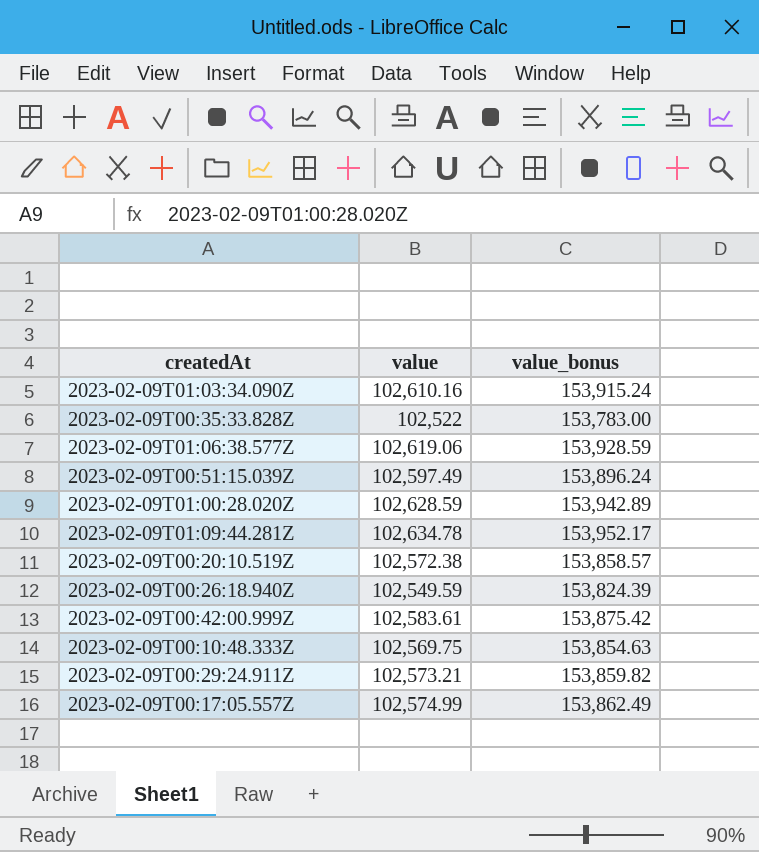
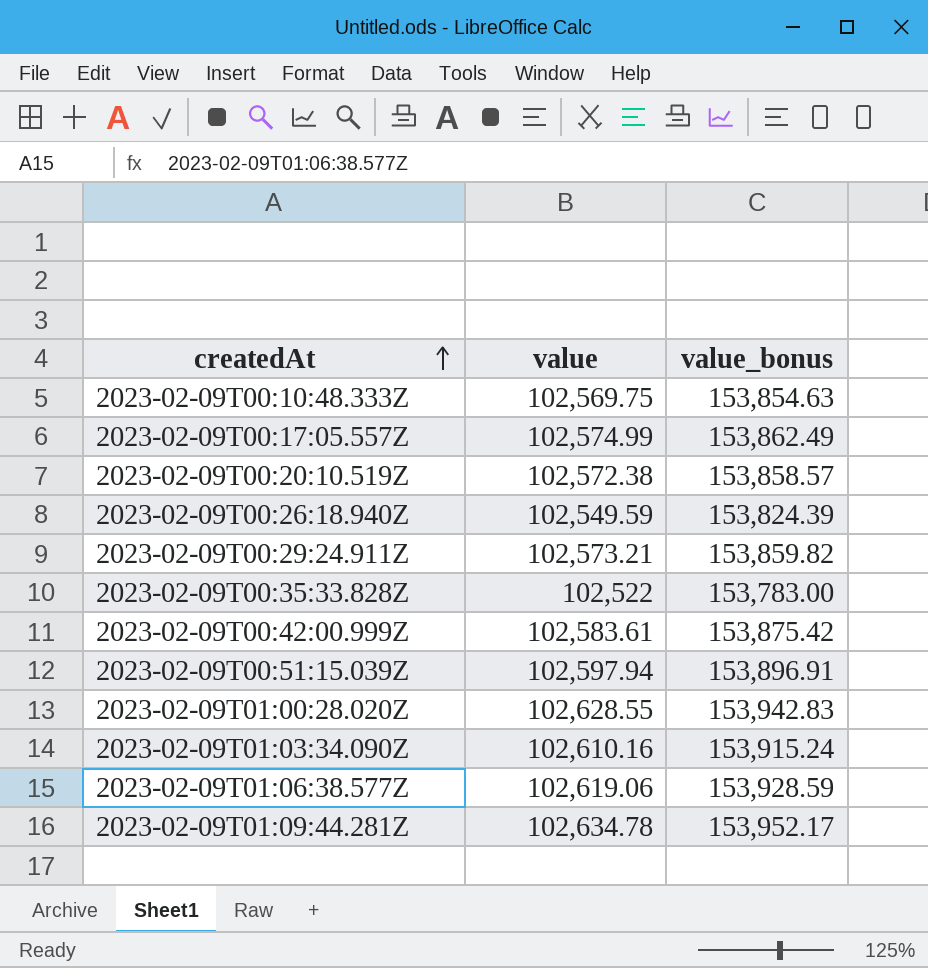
row order: none -> createdAt ascending
2023-02-09T00:51:15.039Z | value: 102,597.49 -> 102,597.94
2023-02-09T00:51:15.039Z | value_bonus: 153,896.24 -> 153,896.91
2023-02-09T01:00:28.020Z | value: 102,628.59 -> 102,628.55
2023-02-09T01:00:28.020Z | value_bonus: 153,942.89 -> 153,942.83

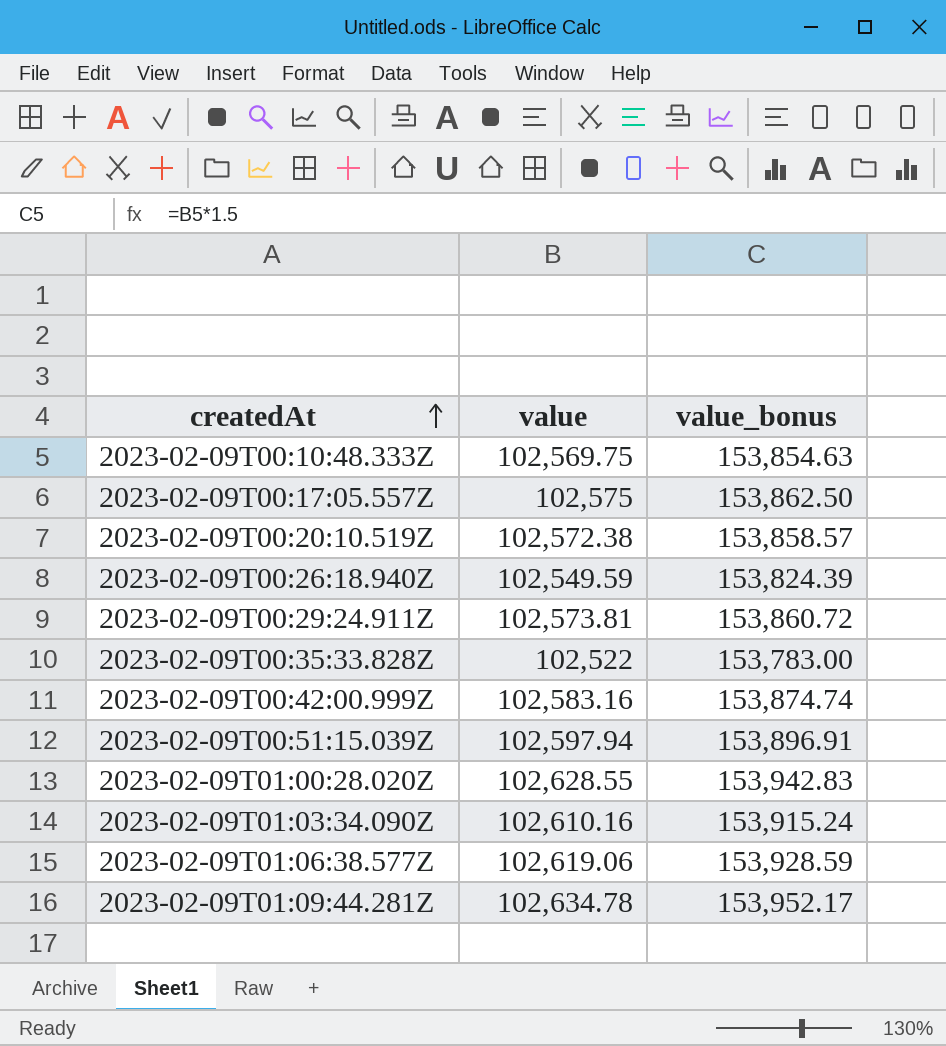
2023-02-09T00:17:05.557Z | value: 102,574.99 -> 102,575
2023-02-09T00:17:05.557Z | value_bonus: 153,862.49 -> 153,862.50
2023-02-09T00:29:24.911Z | value: 102,573.21 -> 102,573.81
2023-02-09T00:29:24.911Z | value_bonus: 153,859.82 -> 153,860.72
2023-02-09T00:42:00.999Z | value: 102,583.61 -> 102,583.16
2023-02-09T00:42:00.999Z | value_bonus: 153,875.42 -> 153,874.74

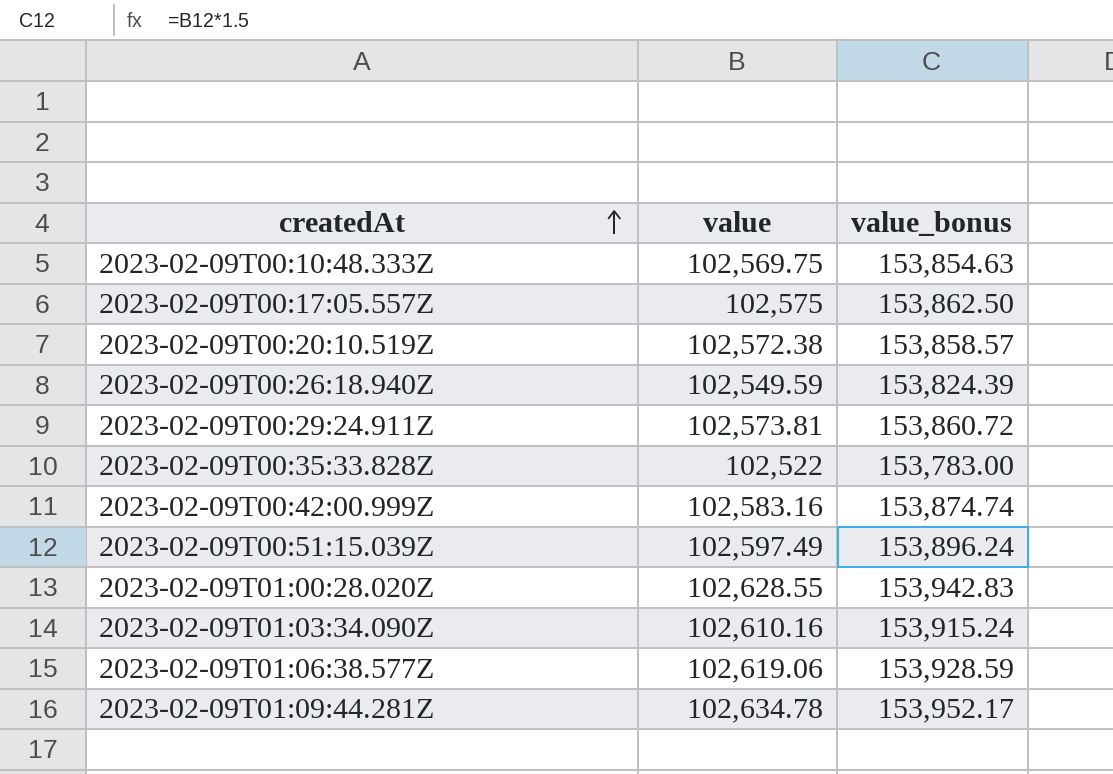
2023-02-09T00:51:15.039Z | value: 102,597.94 -> 102,597.49
2023-02-09T00:51:15.039Z | value_bonus: 153,896.91 -> 153,896.24

